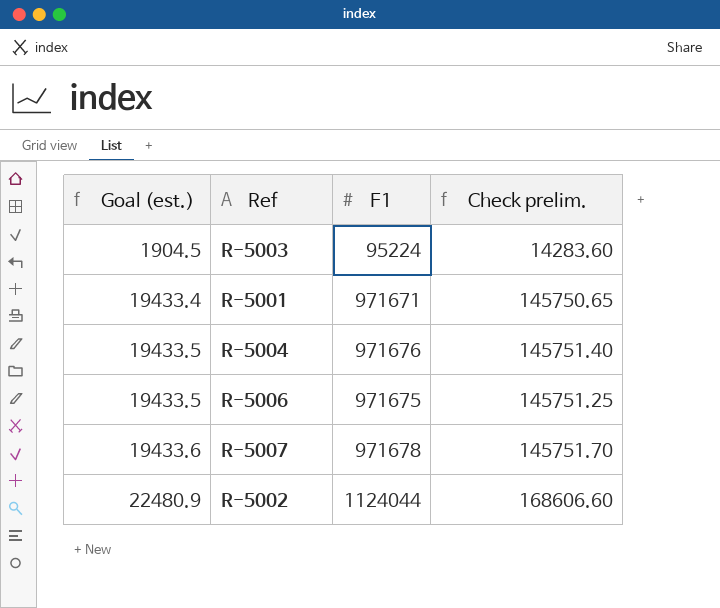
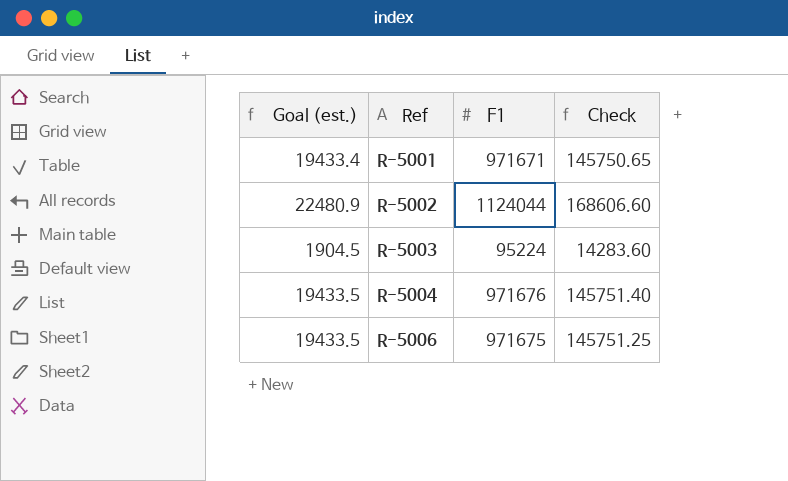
row order: Goal (est.) ascending -> Ref ascending
column name: Check prelim. -> Check
row R-5007: 19433.6 | 971678 | 145751.70 -> none

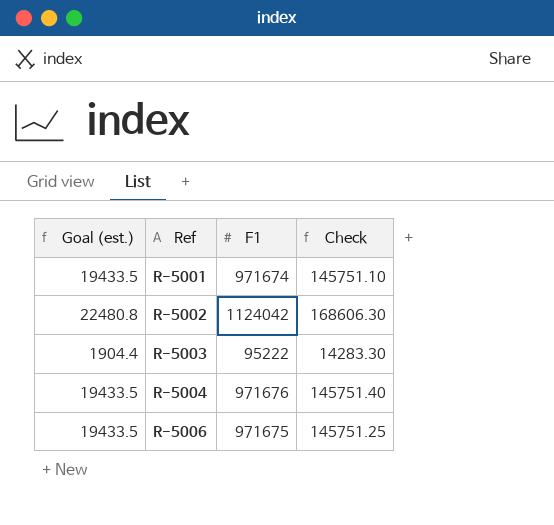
R-5001 | Goal (est.): 19433.4 -> 19433.5
R-5001 | F1: 971671 -> 971674
R-5001 | Check: 145750.65 -> 145751.10
R-5002 | Goal (est.): 22480.9 -> 22480.8
R-5002 | F1: 1124044 -> 1124042
R-5002 | Check: 168606.60 -> 168606.30
R-5003 | Goal (est.): 1904.5 -> 1904.4
R-5003 | F1: 95224 -> 95222
R-5003 | Check: 14283.60 -> 14283.30

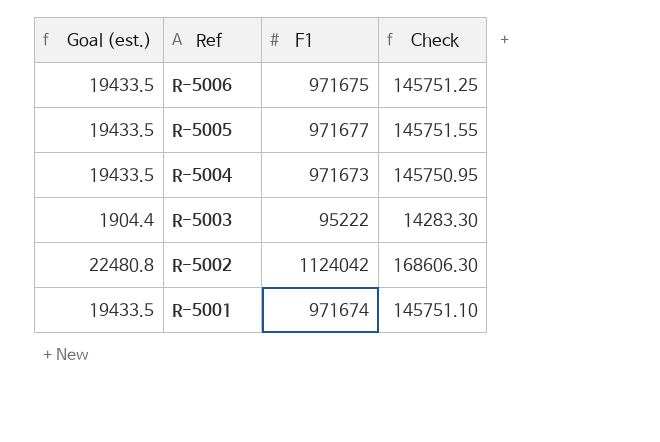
row order: Ref ascending -> Ref descending
row R-5005: none -> 19433.5 | 971677 | 145751.55
R-5004 | F1: 971676 -> 971673
R-5004 | Check: 145751.40 -> 145750.95

